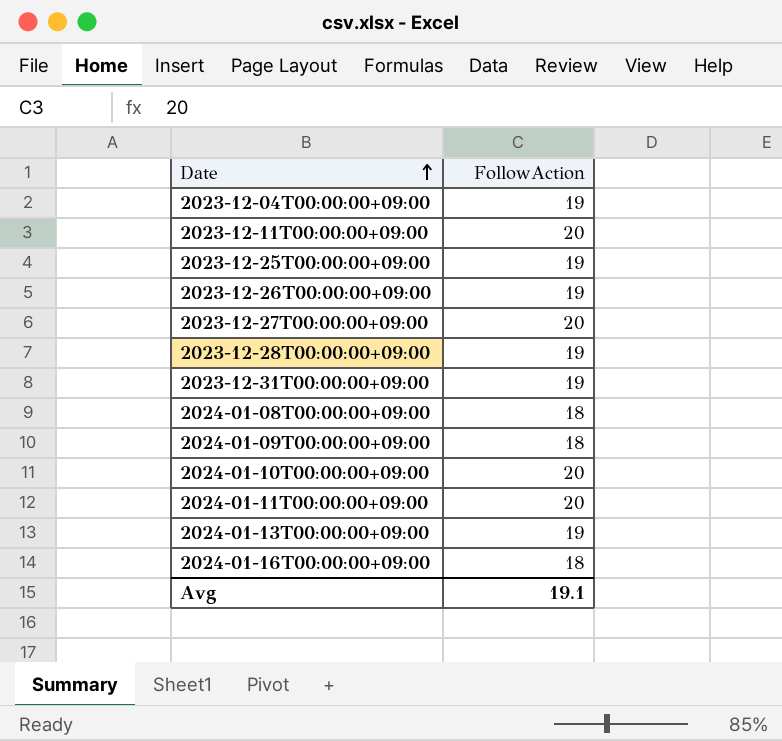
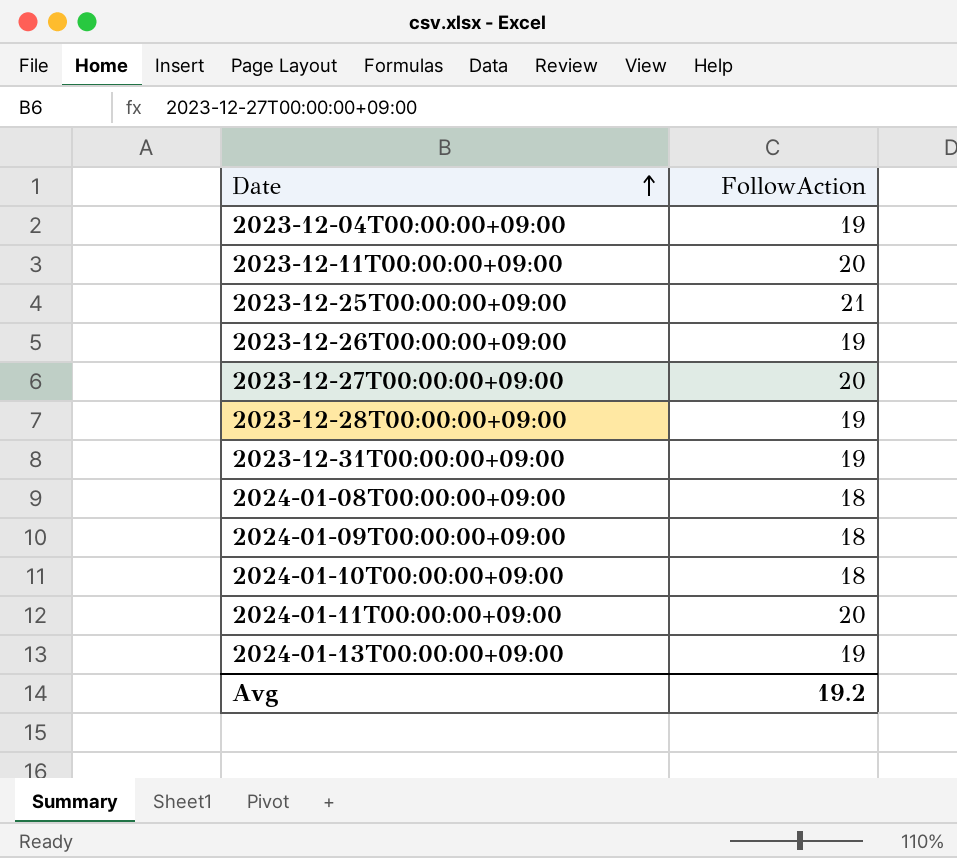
row 2024-01-16T00:00:00+09:00: 18 -> none
2023-12-25T00:00:00+09:00 | FollowAction: 19 -> 21
2024-01-10T00:00:00+09:00 | FollowAction: 20 -> 18
Avg | FollowAction: 19.1 -> 19.2

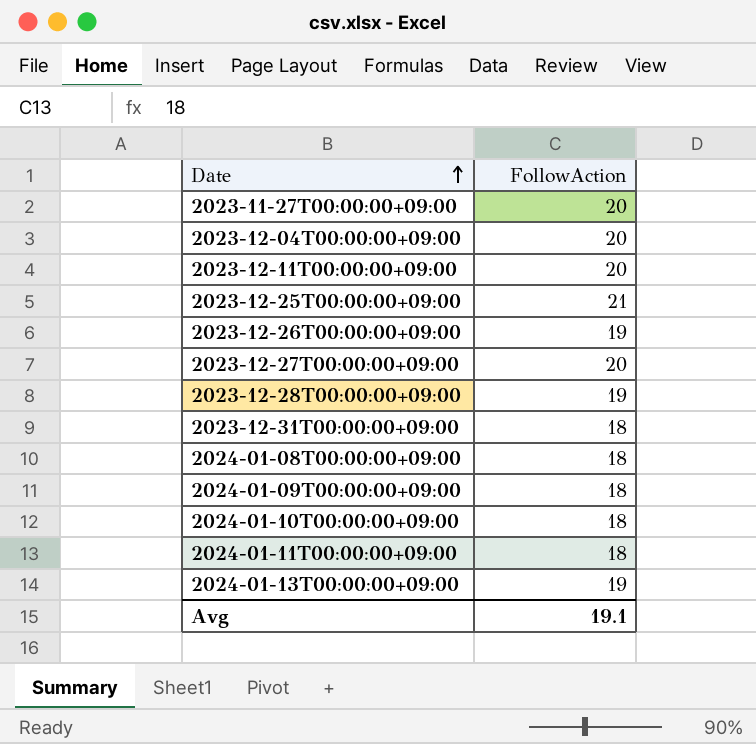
row 2023-11-27T00:00:00+09:00: none -> 20
2023-12-04T00:00:00+09:00 | FollowAction: 19 -> 20
2023-12-31T00:00:00+09:00 | FollowAction: 19 -> 18
2024-01-11T00:00:00+09:00 | FollowAction: 20 -> 18
Avg | FollowAction: 19.2 -> 19.1

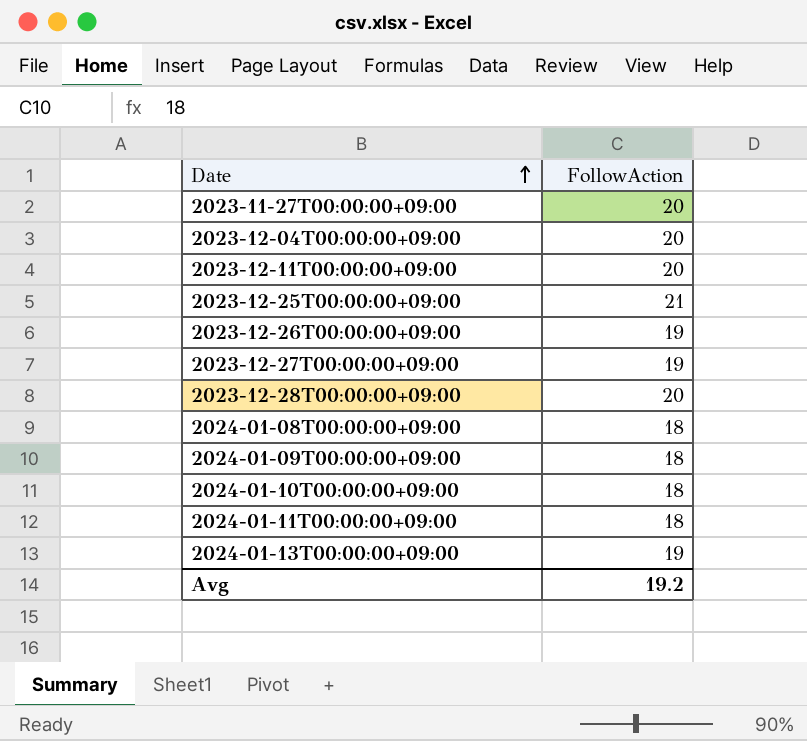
row 2023-12-31T00:00:00+09:00: 18 -> none
2023-12-27T00:00:00+09:00 | FollowAction: 20 -> 19
2023-12-28T00:00:00+09:00 | FollowAction: 19 -> 20
Avg | FollowAction: 19.1 -> 19.2

